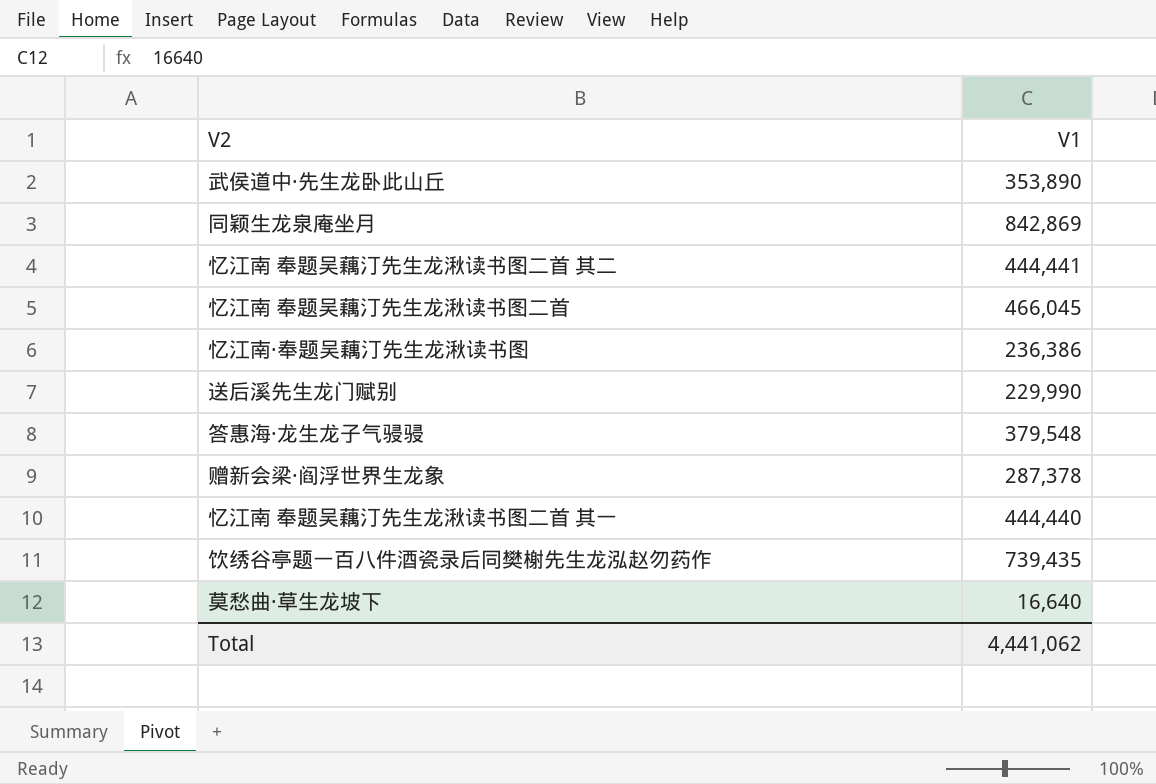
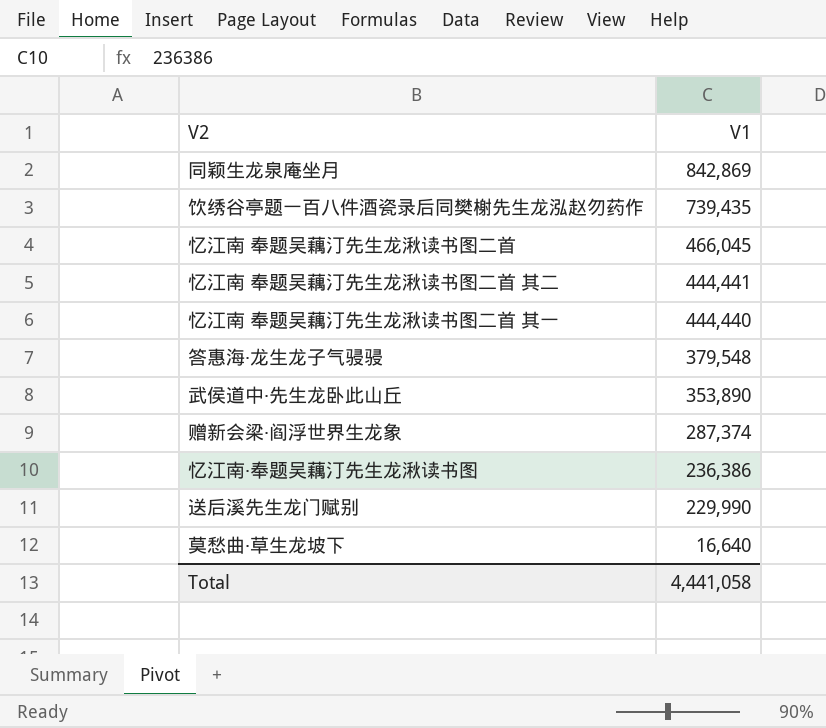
row order: none -> V1 descending
赠新会梁·阎浮世界生龙象 | V1: 287,378 -> 287,374
Total | V1: 4,441,062 -> 4,441,058

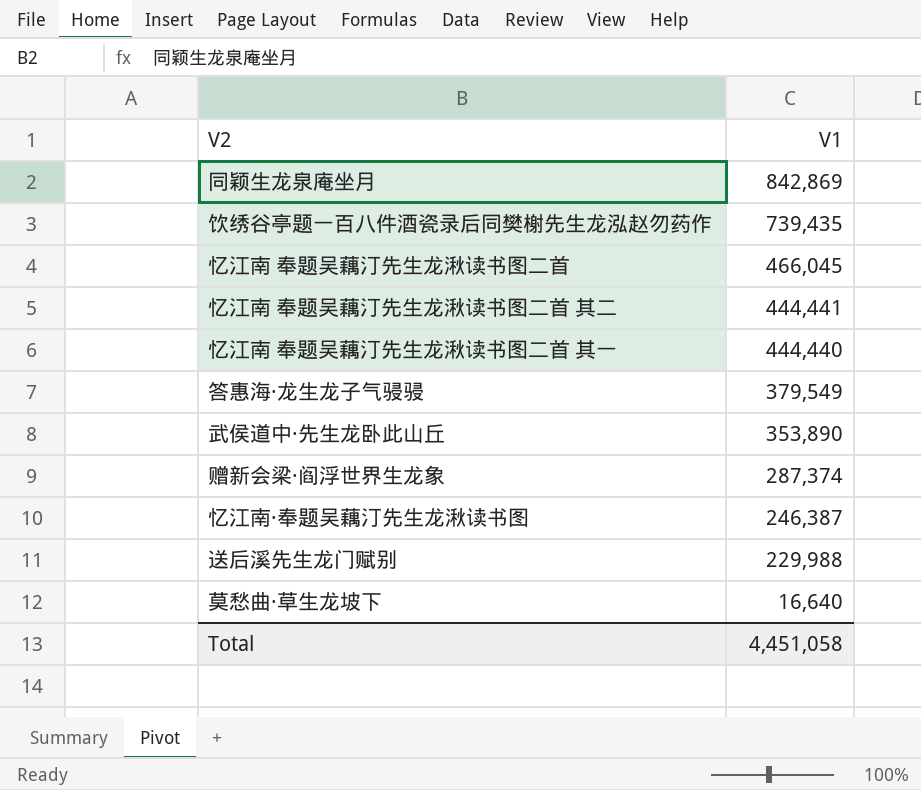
答惠海·龙生龙子气骎骎 | V1: 379,548 -> 379,549
忆江南·奉题吴藕汀先生龙湫读书图 | V1: 236,386 -> 246,387
送后溪先生龙门赋别 | V1: 229,990 -> 229,988
Total | V1: 4,441,058 -> 4,451,058

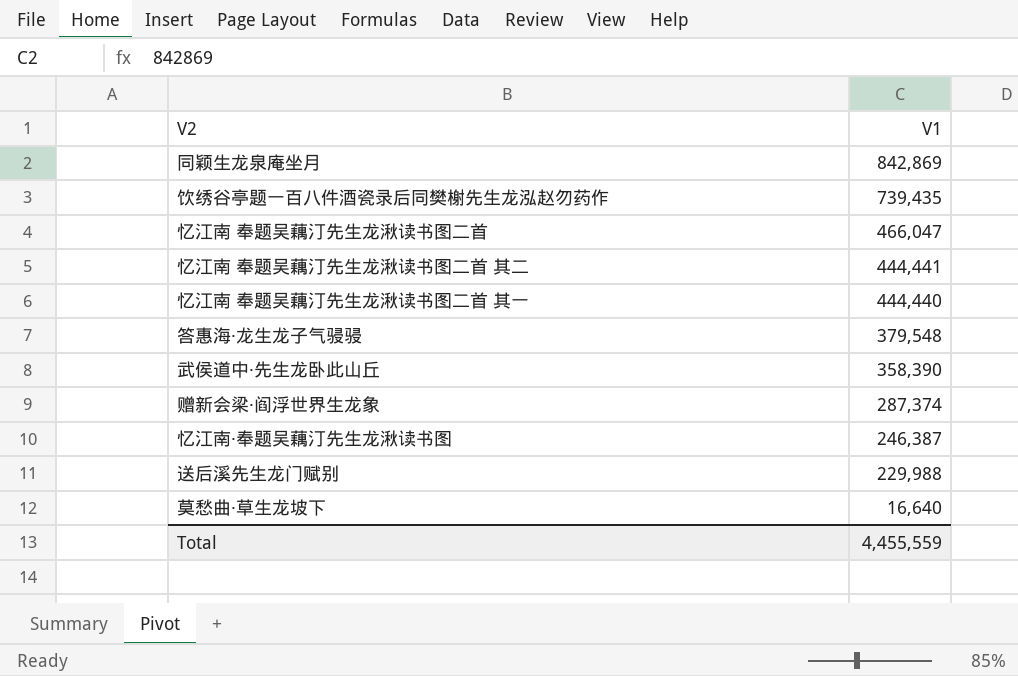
忆江南 奉题吴藕汀先生龙湫读书图二首 | V1: 466,045 -> 466,047
答惠海·龙生龙子气骎骎 | V1: 379,549 -> 379,548
武侯道中·先生龙卧此山丘 | V1: 353,890 -> 358,390
Total | V1: 4,451,058 -> 4,455,559

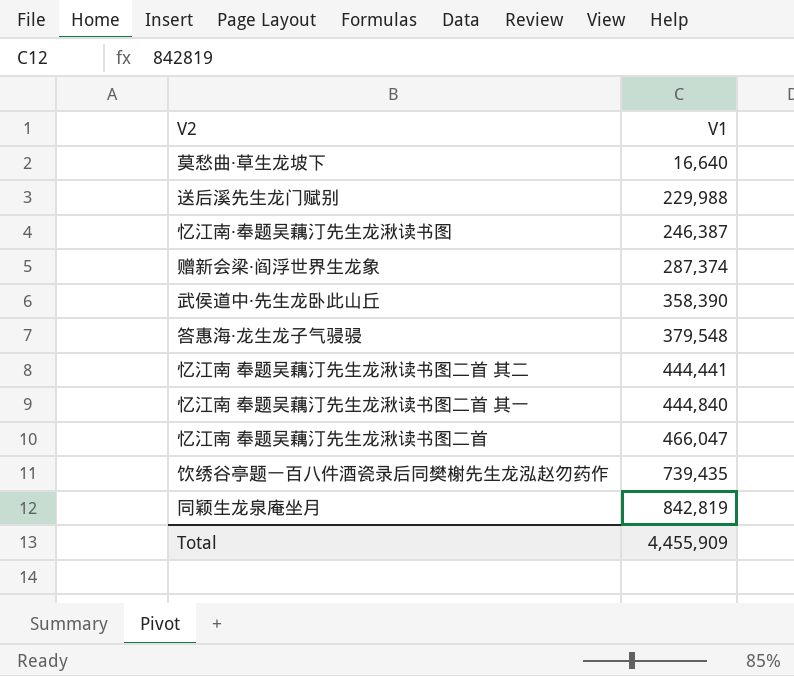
row order: V1 descending -> V1 ascending
忆江南 奉题吴藕汀先生龙湫读书图二首 其一 | V1: 444,440 -> 444,840
同颖生龙泉庵坐月 | V1: 842,869 -> 842,819
Total | V1: 4,455,559 -> 4,455,909

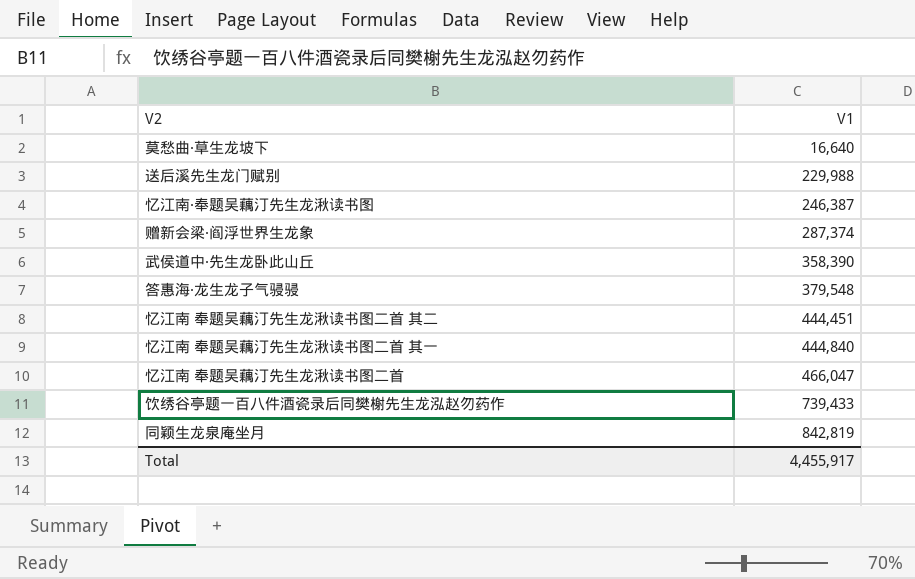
忆江南 奉题吴藕汀先生龙湫读书图二首 其二 | V1: 444,441 -> 444,451
饮绣谷亭题一百八件酒瓷录后同樊榭先生龙泓赵勿药作 | V1: 739,435 -> 739,433
Total | V1: 4,455,909 -> 4,455,917

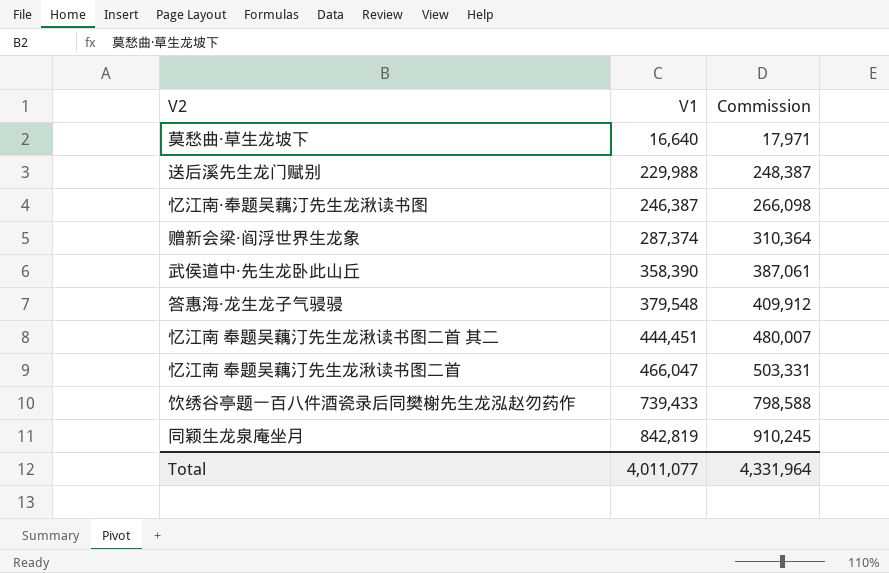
column Commission | formula: none -> [V1] * 1.08
row 忆江南 奉题吴藕汀先生龙湫读书图二首 其一: 444,840 -> none
Total | V1: 4,455,917 -> 4,011,077

